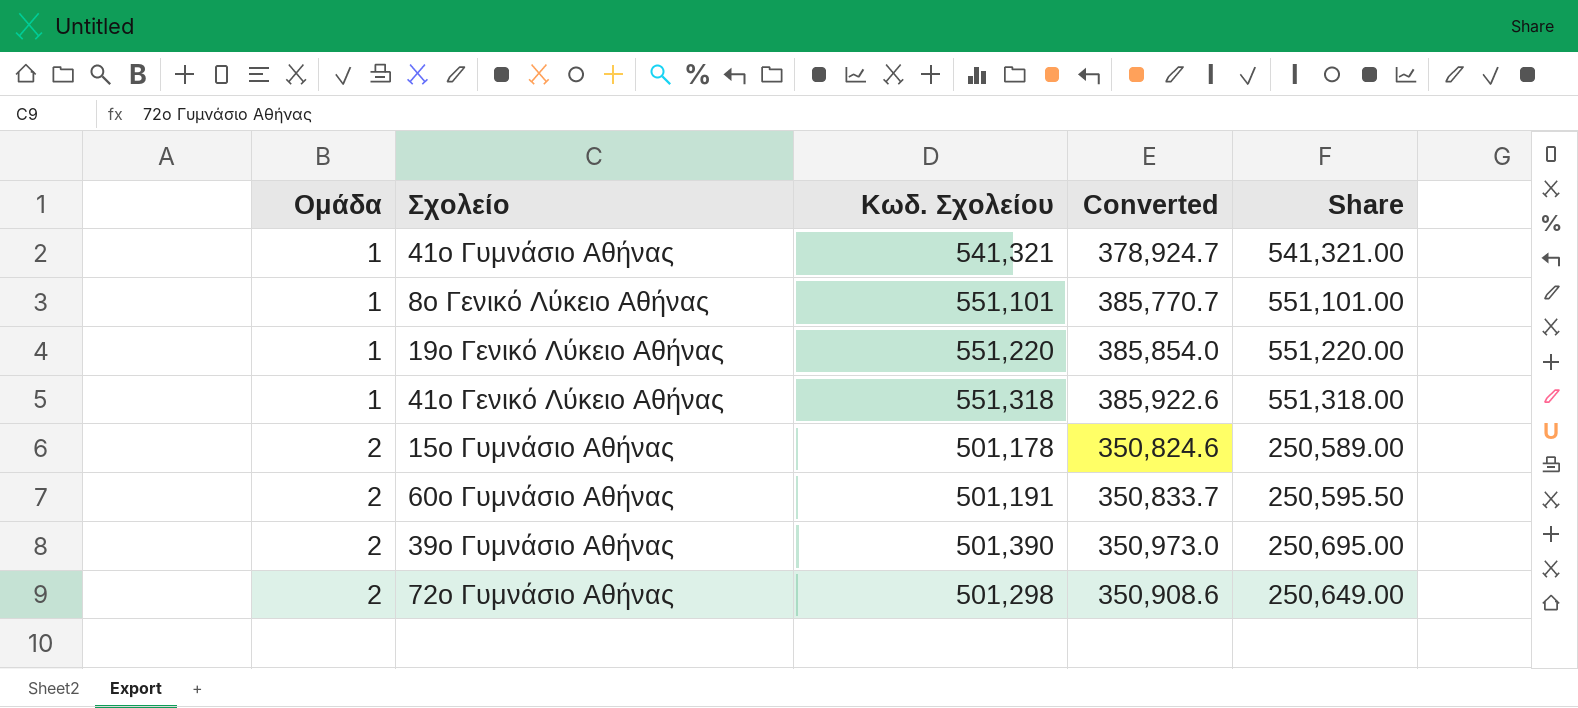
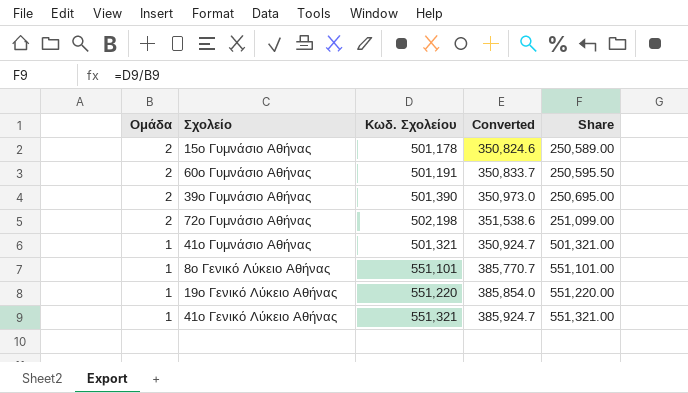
row order: Ομάδα ascending -> Ομάδα descending
72ο Γυμνάσιο Αθήνας | Κωδ. Σχολείου: 501,298 -> 502,198
72ο Γυμνάσιο Αθήνας | Converted: 350,908.6 -> 351,538.6
72ο Γυμνάσιο Αθήνας | Share: 250,649.00 -> 251,099.00
41ο Γυμνάσιο Αθήνας | Κωδ. Σχολείου: 541,321 -> 501,321
41ο Γυμνάσιο Αθήνας | Converted: 378,924.7 -> 350,924.7
41ο Γυμνάσιο Αθήνας | Share: 541,321.00 -> 501,321.00
41ο Γενικό Λύκειο Αθήνας | Κωδ. Σχολείου: 551,318 -> 551,321
41ο Γενικό Λύκειο Αθήνας | Converted: 385,922.6 -> 385,924.7
41ο Γενικό Λύκειο Αθήνας | Share: 551,318.00 -> 551,321.00

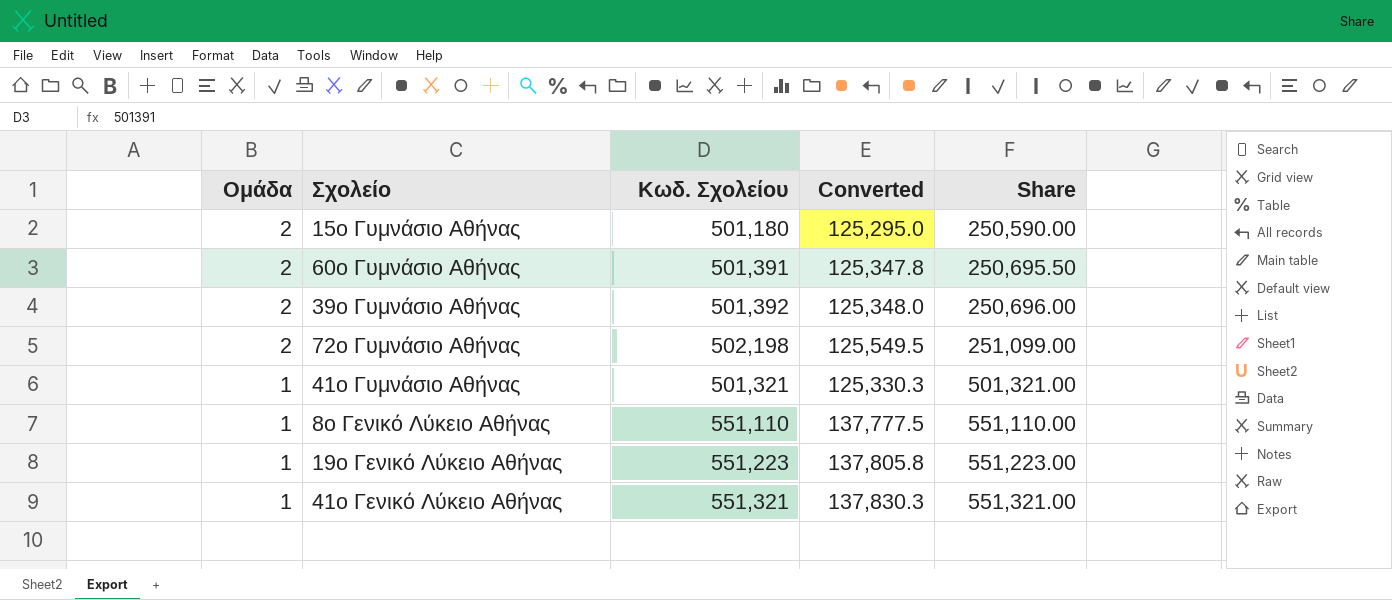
column Converted | formula: [Κωδ. Σχολείου] * 0.7 -> [Κωδ. Σχολείου] * 0.25
15ο Γυμνάσιο Αθήνας | Κωδ. Σχολείου: 501,178 -> 501,180
15ο Γυμνάσιο Αθήνας | Share: 250,589.00 -> 250,590.00
60ο Γυμνάσιο Αθήνας | Κωδ. Σχολείου: 501,191 -> 501,391
60ο Γυμνάσιο Αθήνας | Share: 250,595.50 -> 250,695.50
39ο Γυμνάσιο Αθήνας | Κωδ. Σχολείου: 501,390 -> 501,392
39ο Γυμνάσιο Αθήνας | Share: 250,695.00 -> 250,696.00
8ο Γενικό Λύκειο Αθήνας | Κωδ. Σχολείου: 551,101 -> 551,110
8ο Γενικό Λύκειο Αθήνας | Share: 551,101.00 -> 551,110.00
19ο Γενικό Λύκειο Αθήνας | Κωδ. Σχολείου: 551,220 -> 551,223
19ο Γενικό Λύκειο Αθήνας | Share: 551,220.00 -> 551,223.00

